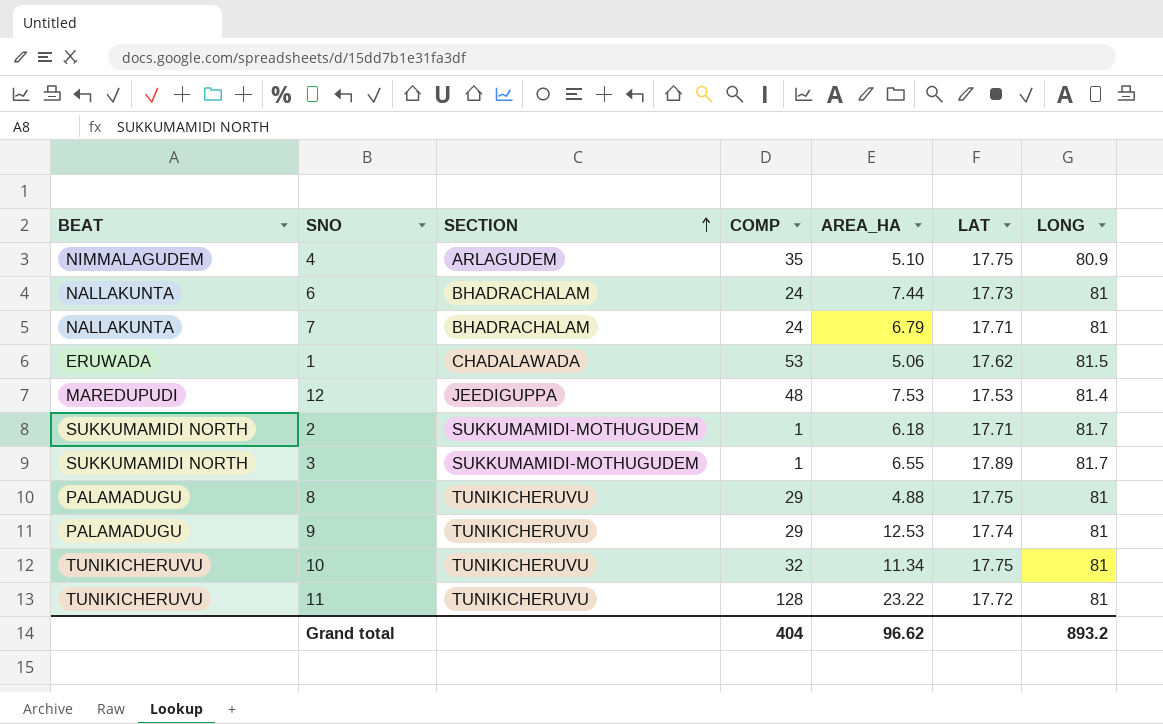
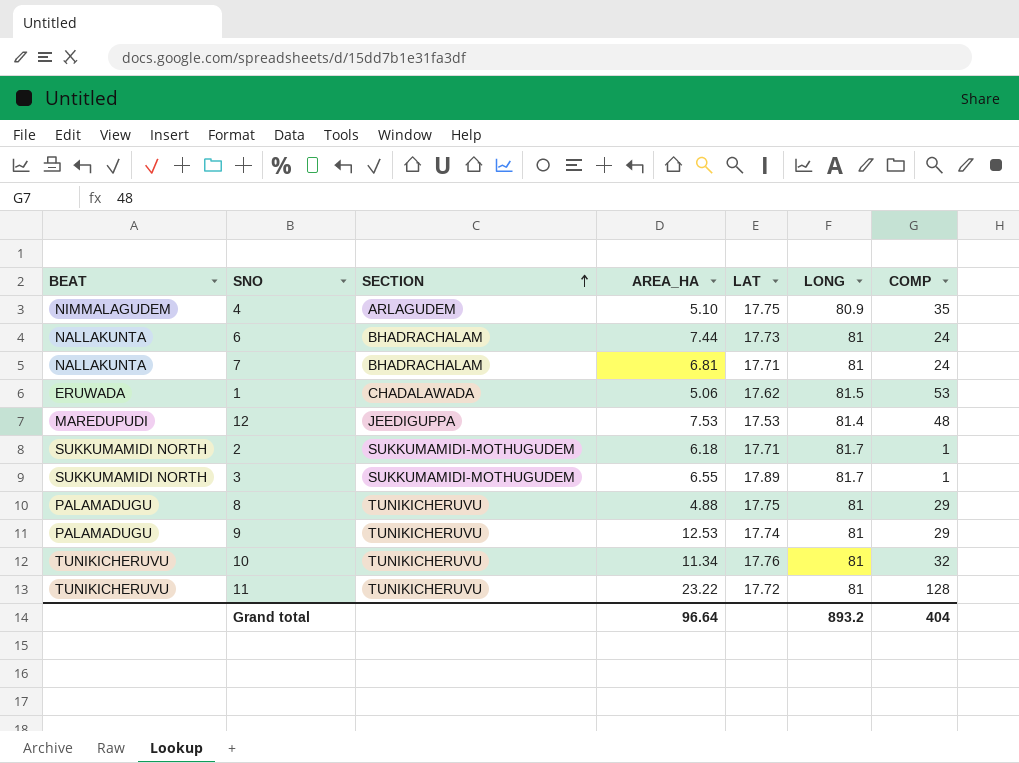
column COMP | position: 4 -> 7
7 | AREA_HA: 6.79 -> 6.81
10 | LAT: 17.75 -> 17.76
Grand total | AREA_HA: 96.62 -> 96.64

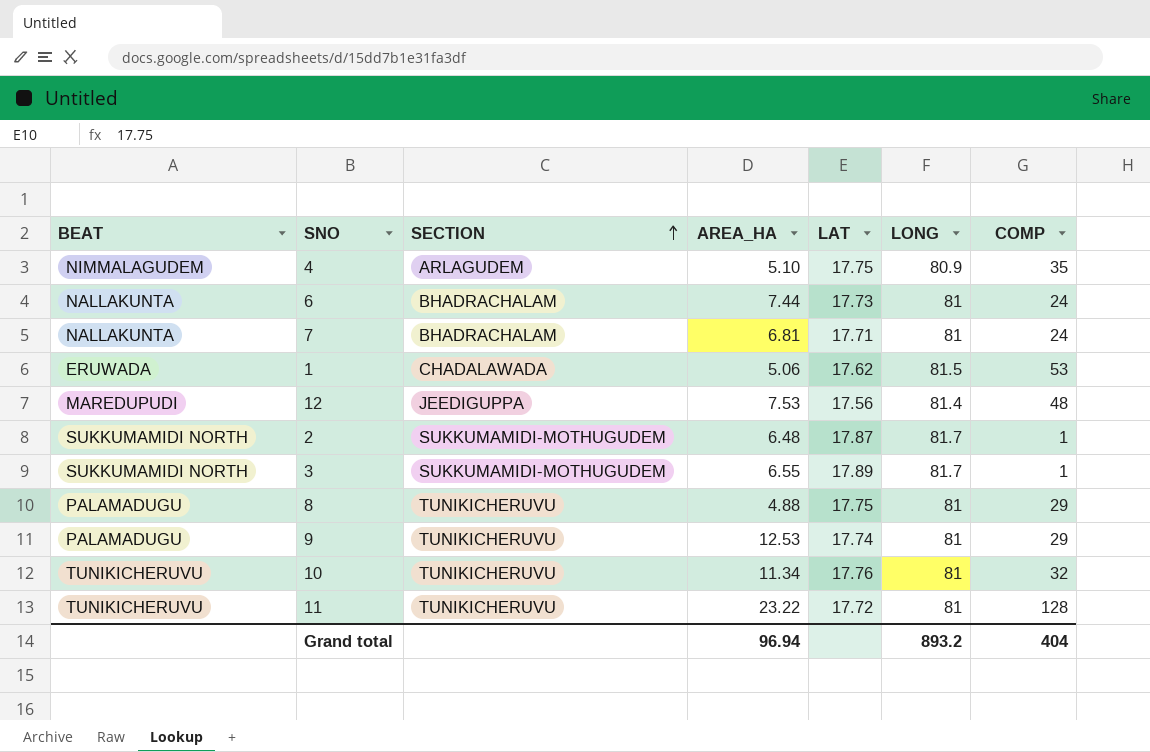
12 | LAT: 17.53 -> 17.56
2 | AREA_HA: 6.18 -> 6.48
2 | LAT: 17.71 -> 17.87
Grand total | AREA_HA: 96.64 -> 96.94

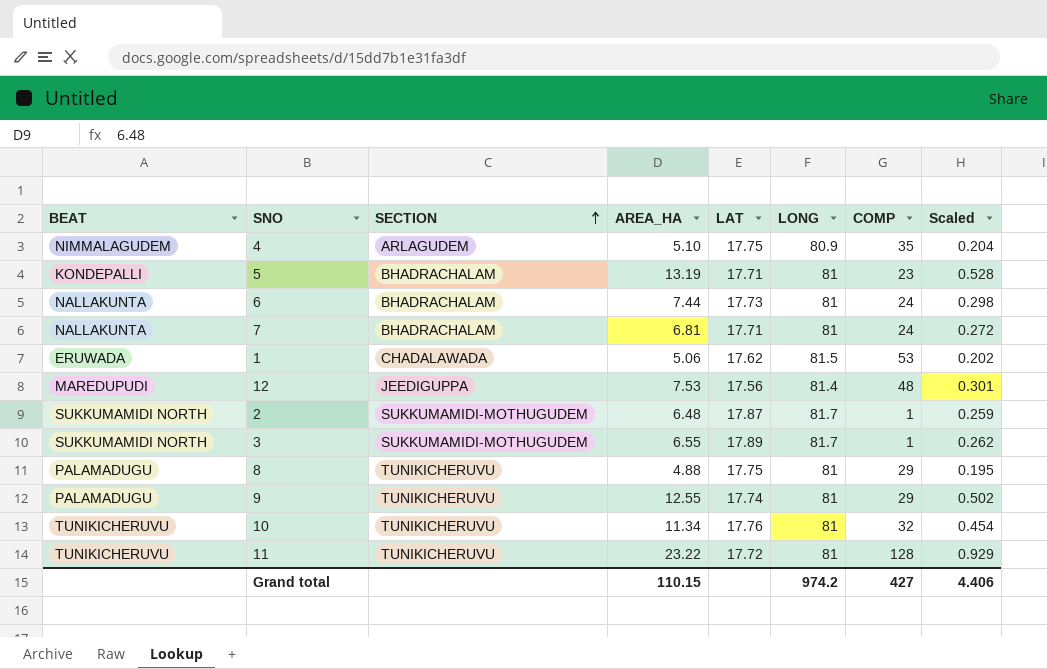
column Scaled | formula: none -> [AREA_HA] * 0.04
row 5: none -> KONDEPALLI | BHADRACHALAM | 13.19 | 17.71 | 81 | 23 | 0.528
9 | AREA_HA: 12.53 -> 12.55
Grand total | AREA_HA: 96.94 -> 110.15
Grand total | LONG: 893.2 -> 974.2
Grand total | COMP: 404 -> 427

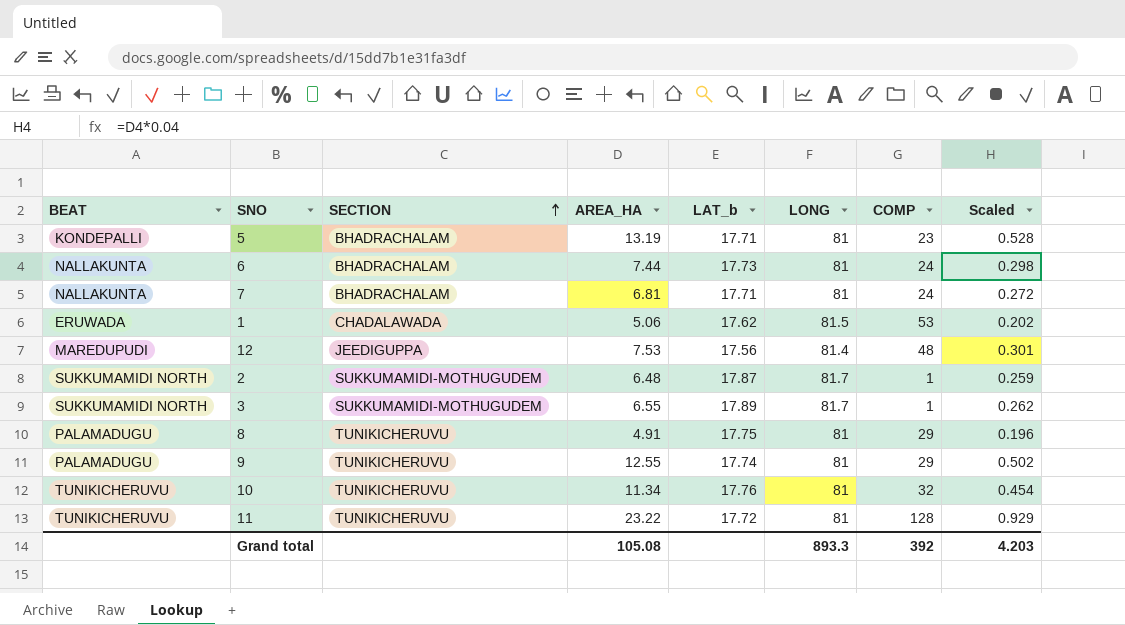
column name: LAT -> LAT_b
row 4: NIMMALAGUDEM | ARLAGUDEM | 5.10 | 17.75 | 80.9 | 35 | 0.204 -> none
8 | AREA_HA: 4.88 -> 4.91
8 | Scaled: 0.195 -> 0.196
Grand total | AREA_HA: 110.15 -> 105.08
Grand total | LONG: 974.2 -> 893.3
Grand total | COMP: 427 -> 392
Grand total | Scaled: 4.406 -> 4.203

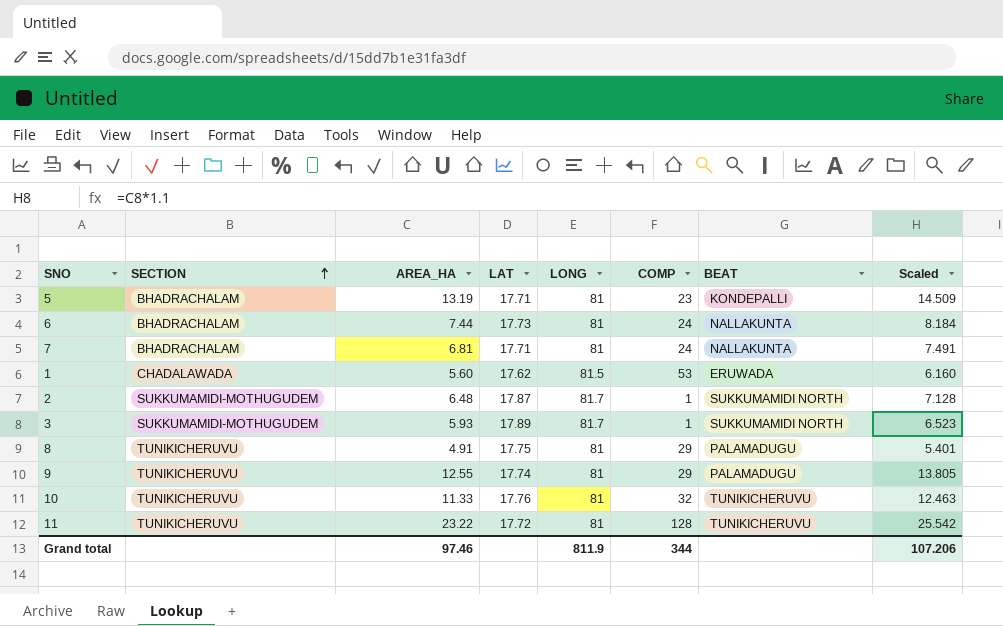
column name: LAT_b -> LAT
column BEAT | position: 1 -> 7
column Scaled | formula: [AREA_HA] * 0.04 -> [AREA_HA] * 1.1
row 12: MAREDUPUDI | JEEDIGUPPA | 7.53 | 17.56 | 81.4 | 48 | 0.301 -> none
1 | AREA_HA: 5.06 -> 5.60
3 | AREA_HA: 6.55 -> 5.93
10 | AREA_HA: 11.34 -> 11.33
Grand total | AREA_HA: 105.08 -> 97.46
Grand total | LONG: 893.3 -> 811.9
Grand total | COMP: 392 -> 344
Grand total | Scaled: 4.203 -> 107.206

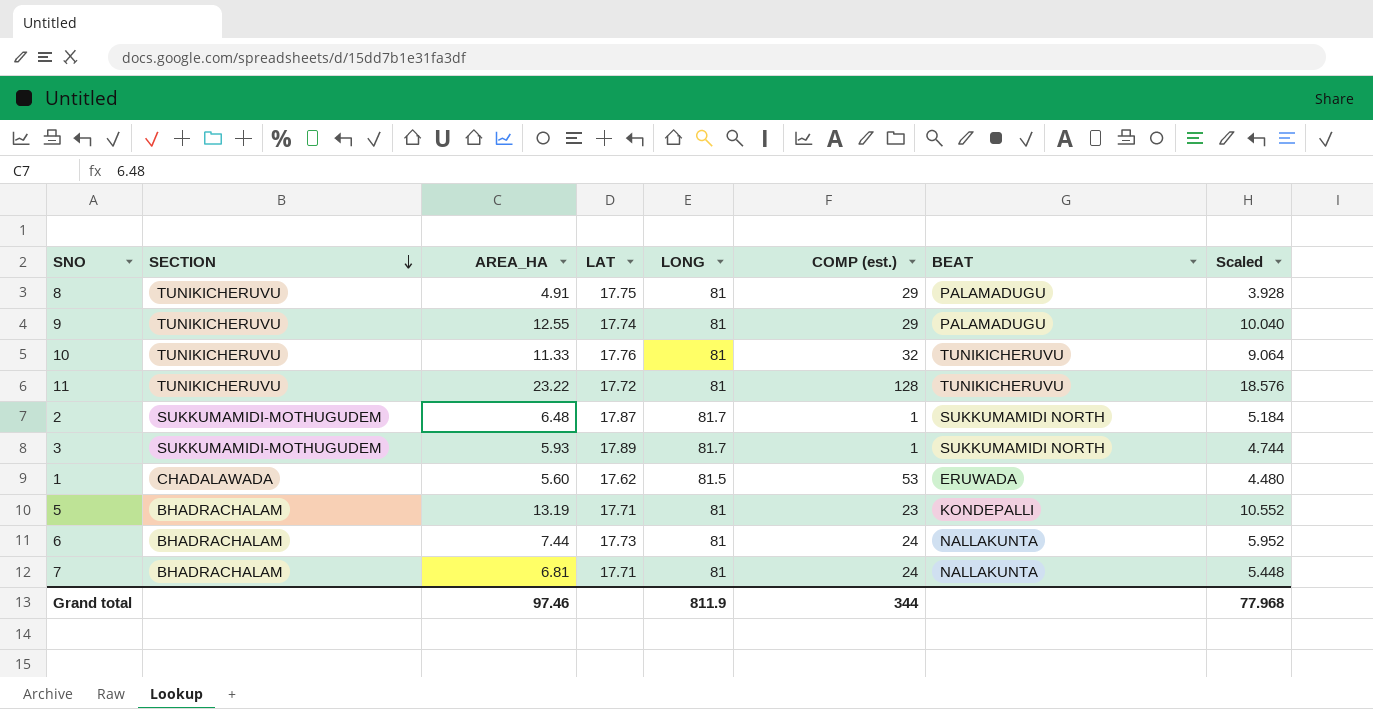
row order: SECTION ascending -> SECTION descending
column name: COMP -> COMP (est.)
column Scaled | formula: [AREA_HA] * 1.1 -> [AREA_HA] * 0.8
Grand total | Scaled: 107.206 -> 77.968

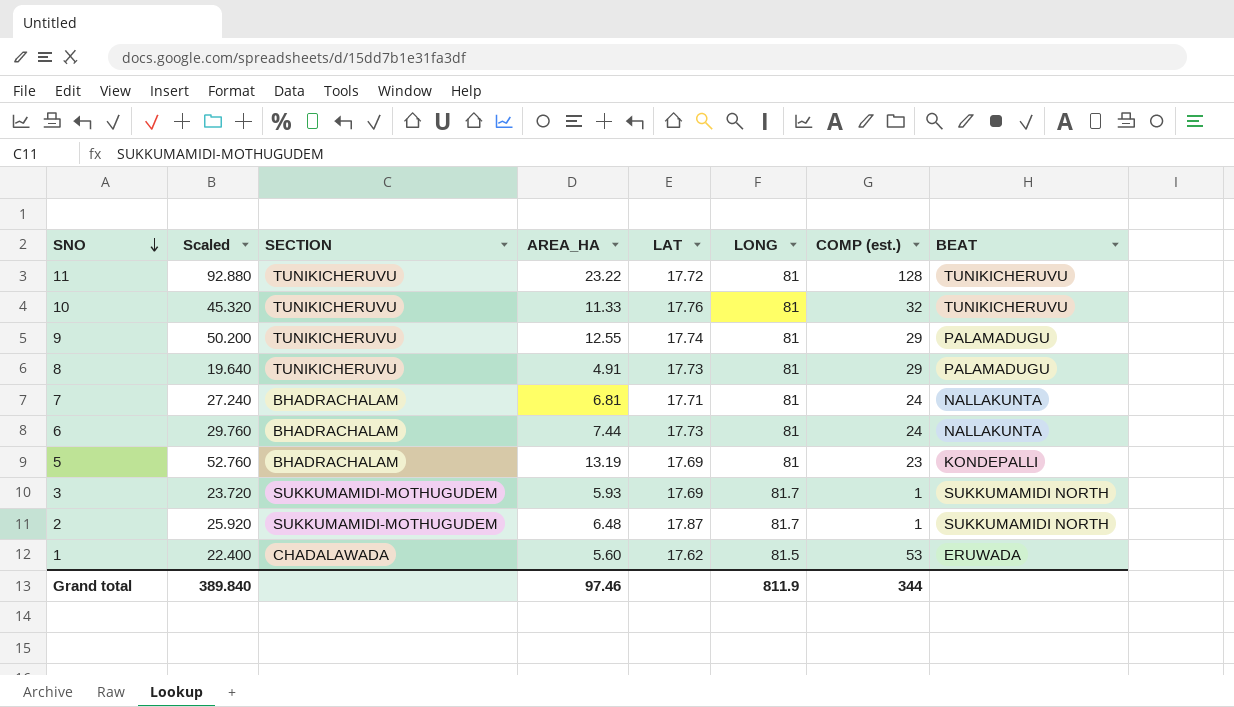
row order: SECTION descending -> SNO descending
column Scaled | formula: [AREA_HA] * 0.8 -> [AREA_HA] * 4
column Scaled | position: 8 -> 2
8 | LAT: 17.75 -> 17.73
5 | LAT: 17.71 -> 17.69
3 | LAT: 17.89 -> 17.69
Grand total | Scaled: 77.968 -> 389.840

